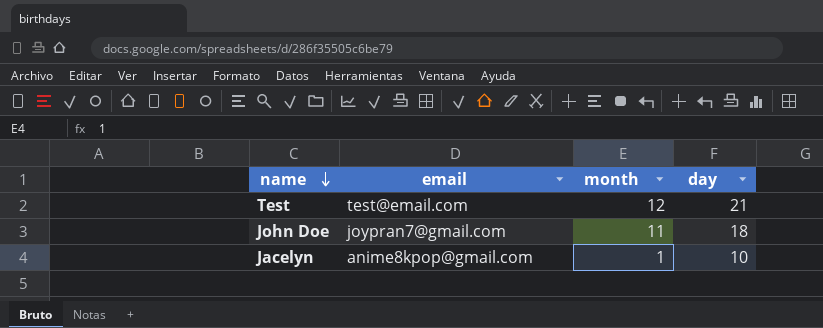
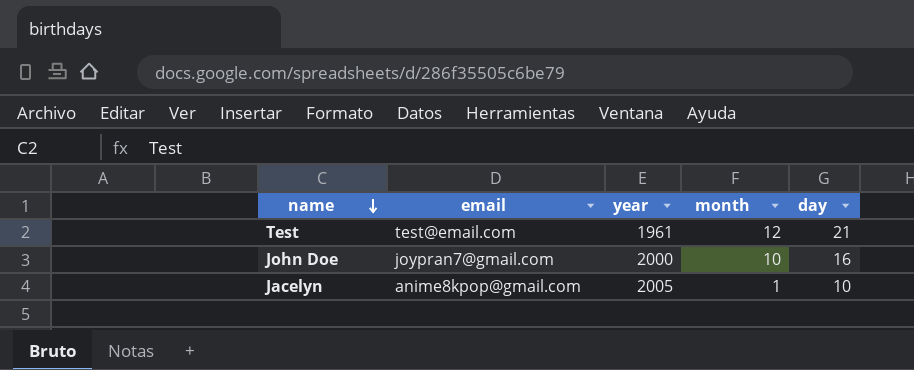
column year | position: none -> 3
John Doe | month: 11 -> 10
John Doe | day: 18 -> 16

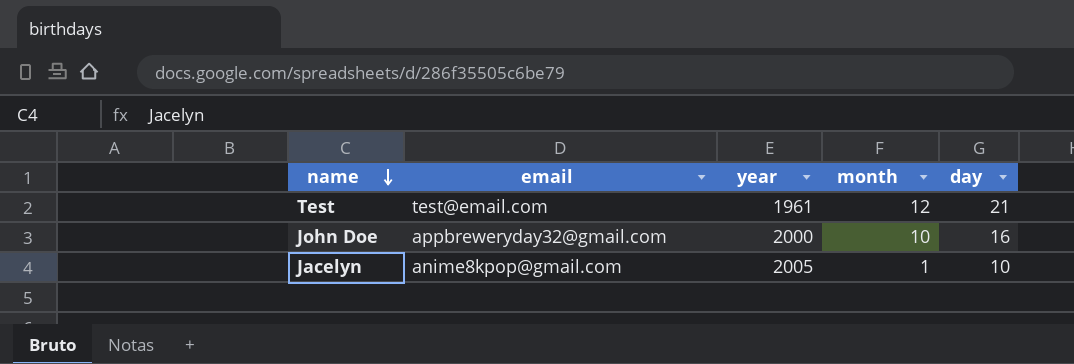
John Doe | email: joypran7@gmail.com -> appbreweryday32@gmail.com

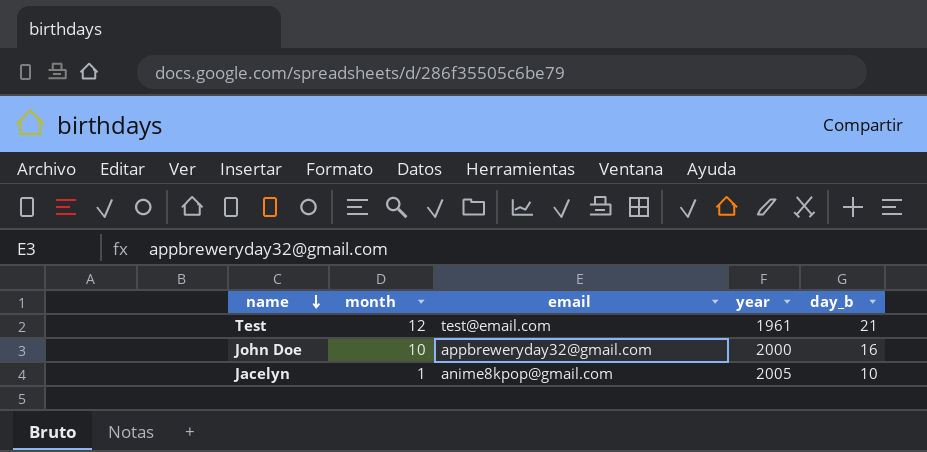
column month | position: 4 -> 2
column name: day -> day_b

